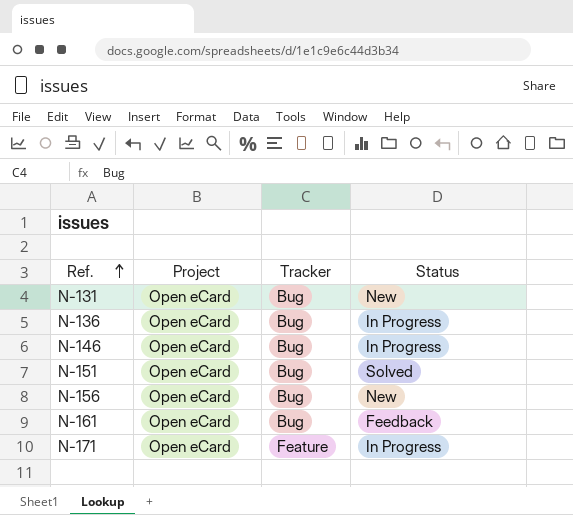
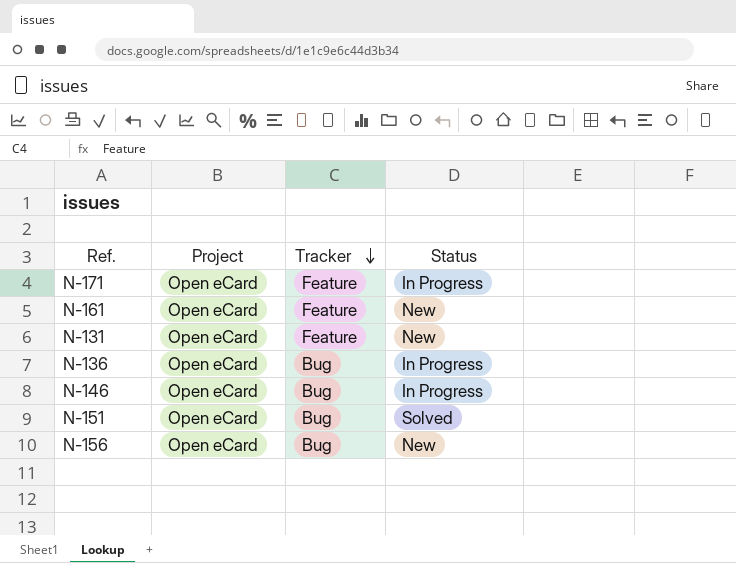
row order: Ref. ascending -> Tracker descending
N-161 | Tracker: Bug -> Feature
N-161 | Status: Feedback -> New
N-131 | Tracker: Bug -> Feature

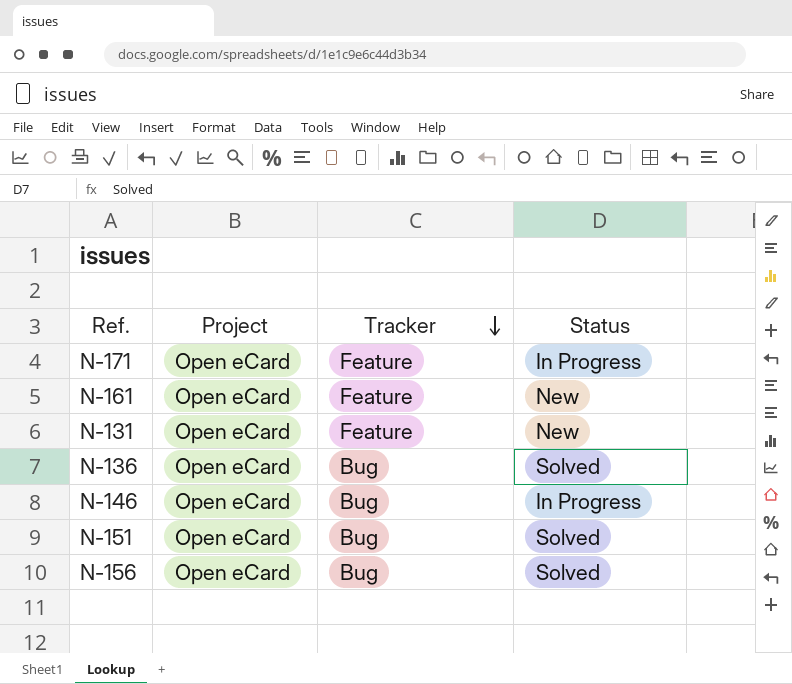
N-136 | Status: In Progress -> Solved
N-156 | Status: New -> Solved

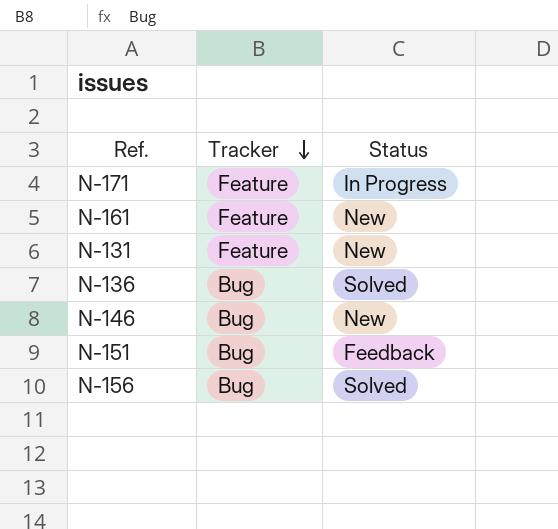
column Project | position: 2 -> none
N-146 | Status: In Progress -> New
N-151 | Status: Solved -> Feedback

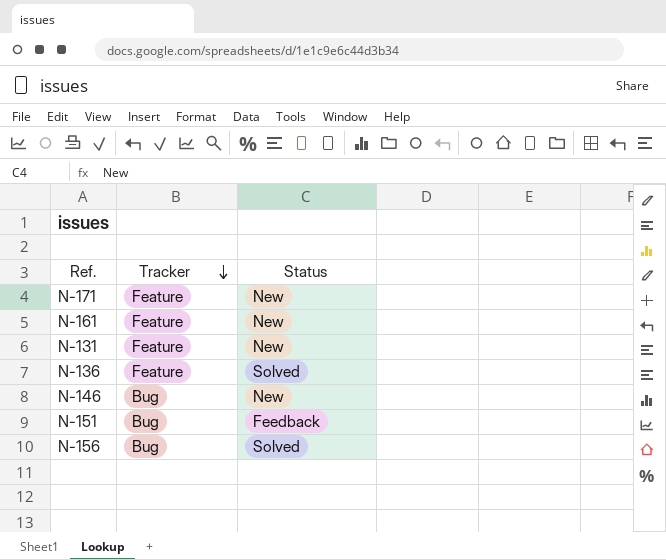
N-171 | Status: In Progress -> New
N-136 | Tracker: Bug -> Feature

